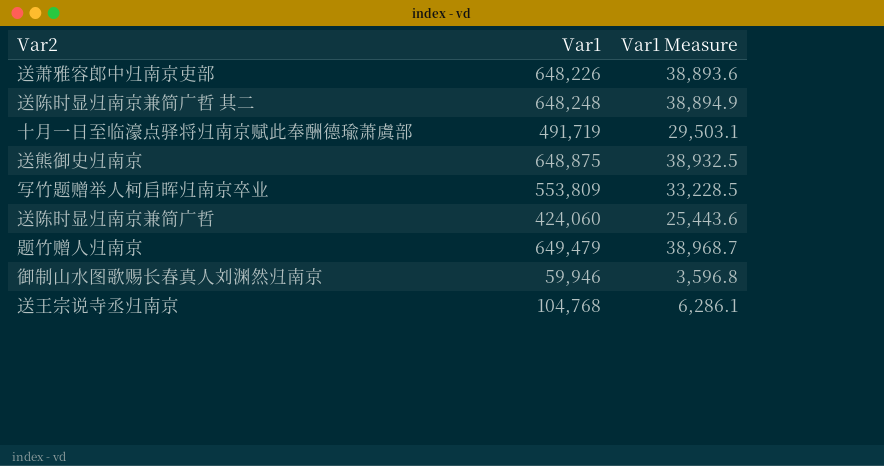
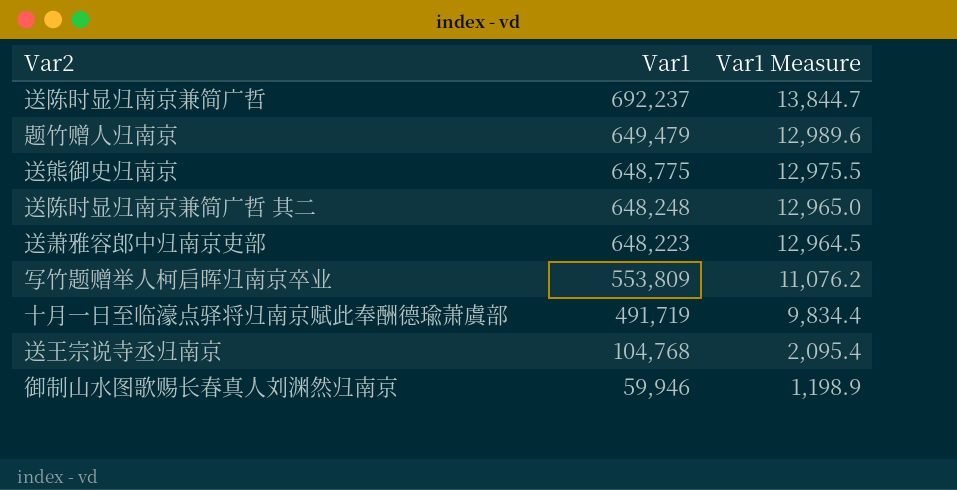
row order: none -> Var1 descending
column Var1 Measure | formula: [Var1] * 0.06 -> [Var1] * 0.02
送陈时显归南京兼简广哲 | Var1: 424,060 -> 692,237
送熊御史归南京 | Var1: 648,875 -> 648,775
送萧雅容郎中归南京吏部 | Var1: 648,226 -> 648,223

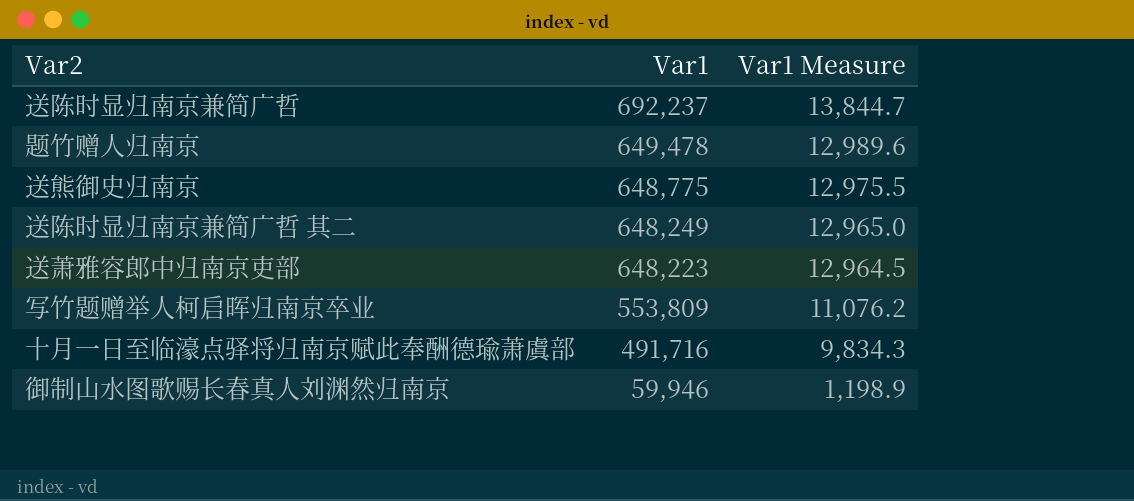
row 送王宗说寺丞归南京: 104,768 | 2,095.4 -> none
题竹赠人归南京 | Var1: 649,479 -> 649,478
送陈时显归南京兼简广哲 其二 | Var1: 648,248 -> 648,249
十月一日至临濠点驿将归南京赋此奉酬德瑜萧虞部 | Var1: 491,719 -> 491,716
十月一日至临濠点驿将归南京赋此奉酬德瑜萧虞部 | Var1 Measure: 9,834.4 -> 9,834.3

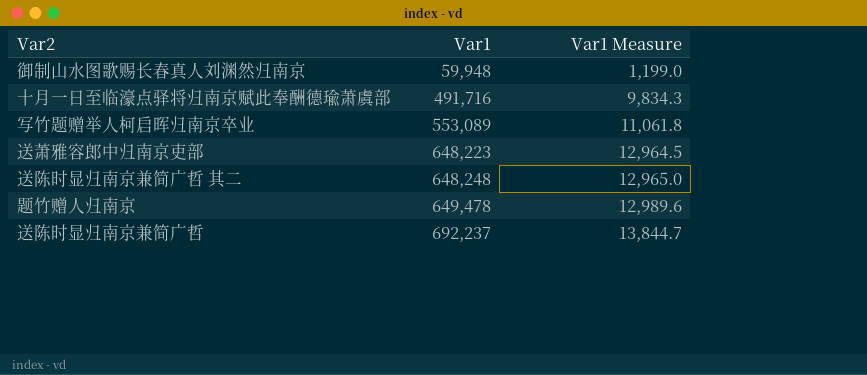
row order: Var1 descending -> Var1 ascending
row 送熊御史归南京: 648,775 | 12,975.5 -> none
御制山水图歌赐长春真人刘渊然归南京 | Var1: 59,946 -> 59,948
御制山水图歌赐长春真人刘渊然归南京 | Var1 Measure: 1,198.9 -> 1,199.0
写竹题赠举人柯启晖归南京卒业 | Var1: 553,809 -> 553,089
写竹题赠举人柯启晖归南京卒业 | Var1 Measure: 11,076.2 -> 11,061.8
送陈时显归南京兼简广哲 其二 | Var1: 648,249 -> 648,248

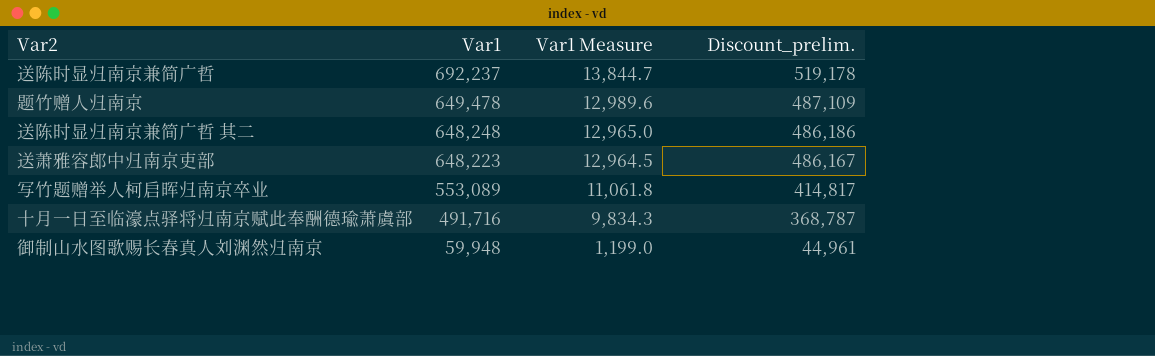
row order: Var1 ascending -> Var1 descending
column Discount_prelim. | formula: none -> [Var1] * 0.75

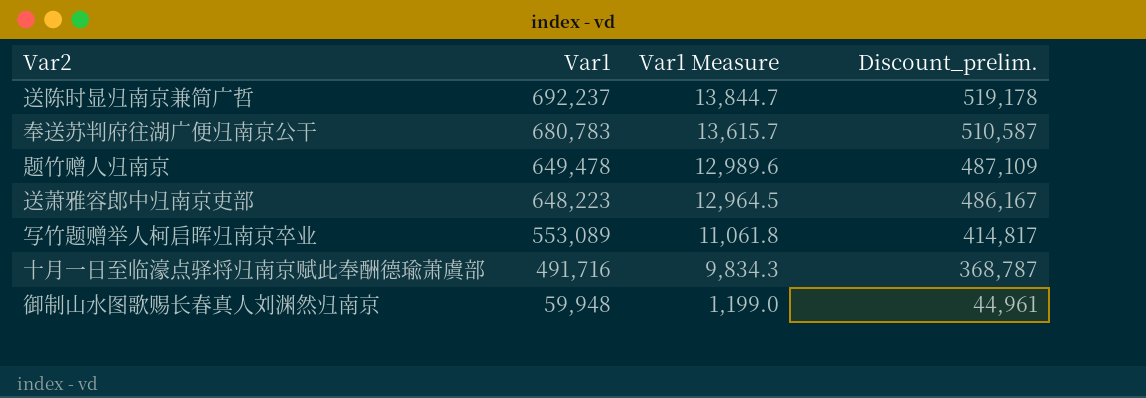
row 送陈时显归南京兼简广哲 其二: 648,248 | 12,965.0 | 486,186 -> none
row 奉送苏判府往湖广便归南京公干: none -> 680,783 | 13,615.7 | 510,587

